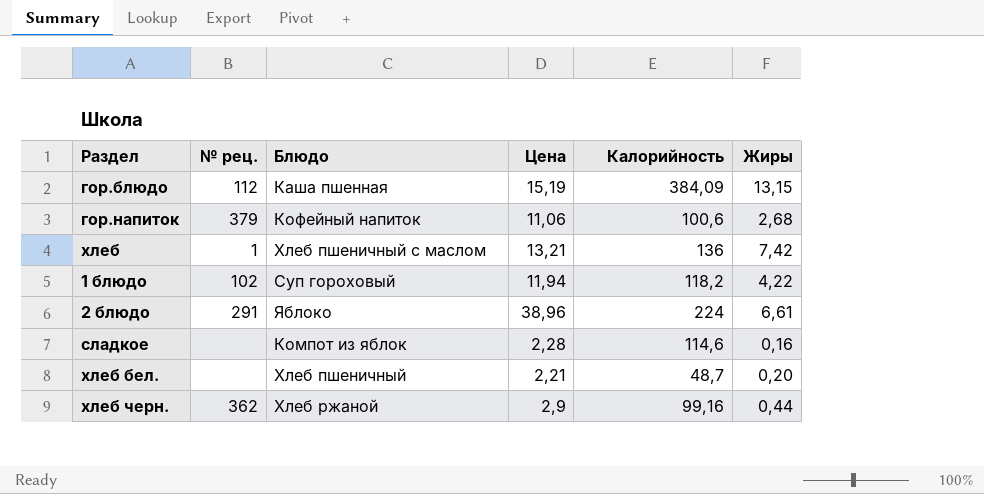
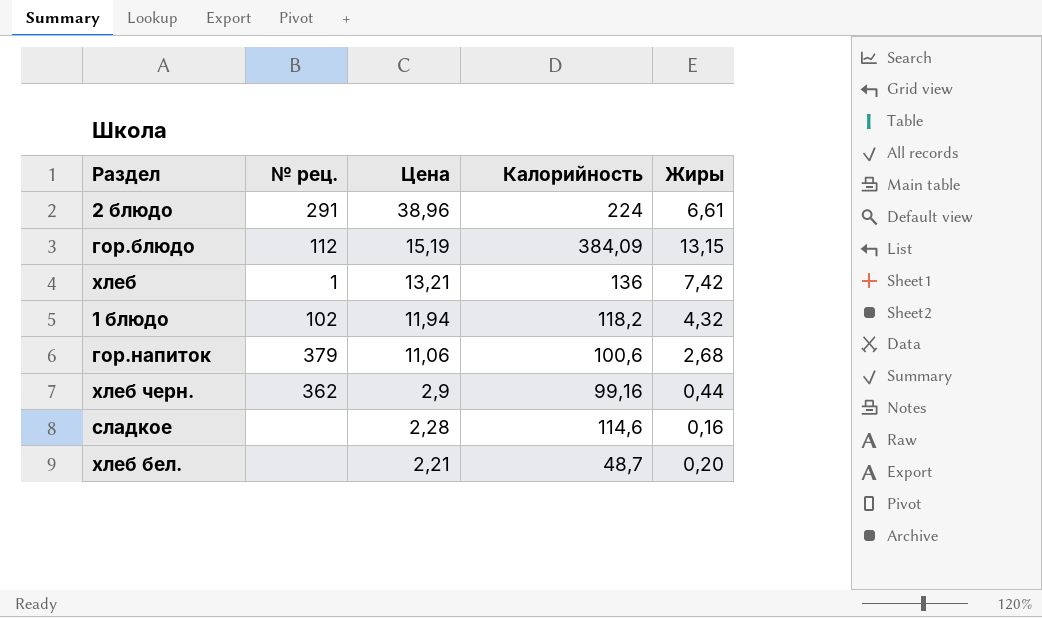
row order: none -> Цена descending
column Блюдо | position: 3 -> none
1 блюдо | Жиры: 4,22 -> 4,32

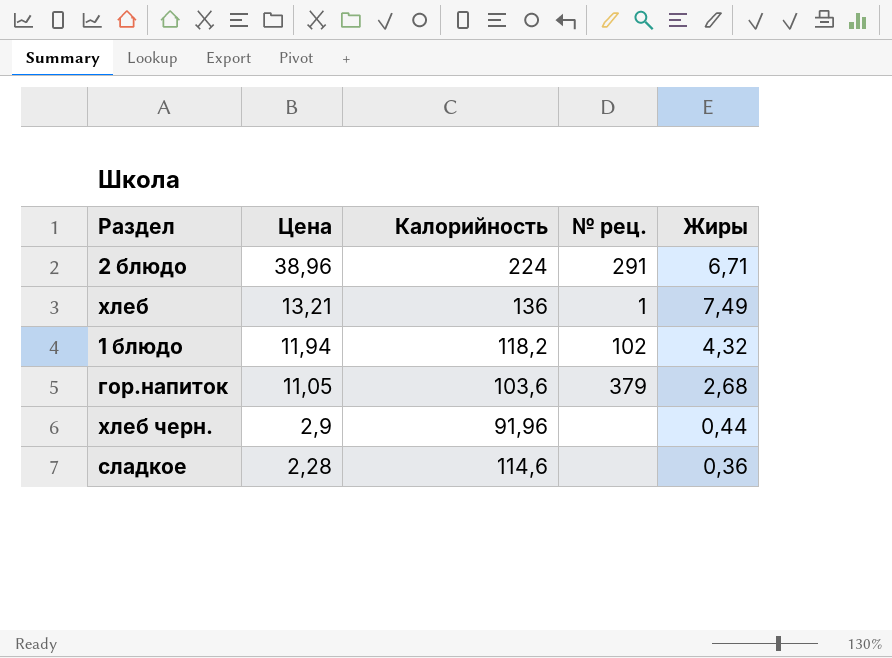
column № рец. | position: 2 -> 4
row гор.блюдо: 112 | 15,19 | 384,09 | 13,15 -> none
row хлеб бел.: none | 2,21 | 48,7 | 0,20 -> none
2 блюдо | Жиры: 6,61 -> 6,71
хлеб | Жиры: 7,42 -> 7,49
гор.напиток | Цена: 11,06 -> 11,05
гор.напиток | Калорийность: 100,6 -> 103,6
хлеб черн. | Калорийность: 99,16 -> 91,96
хлеб черн. | № рец.: 362 -> none
сладкое | Жиры: 0,16 -> 0,36

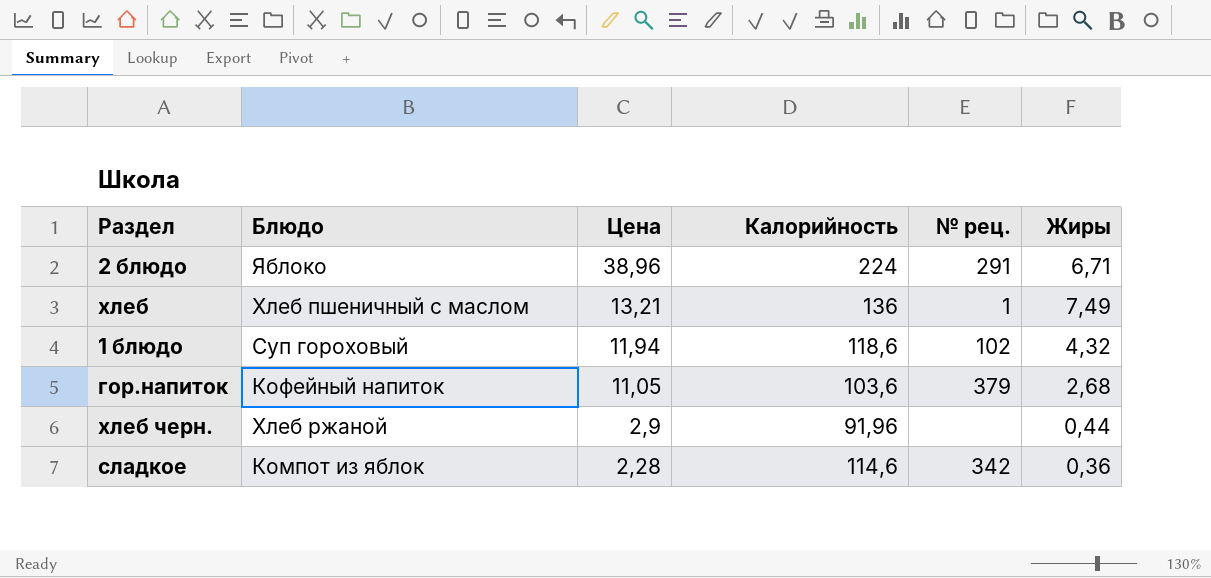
column Блюдо | position: none -> 2
1 блюдо | Калорийность: 118,2 -> 118,6
сладкое | № рец.: none -> 342

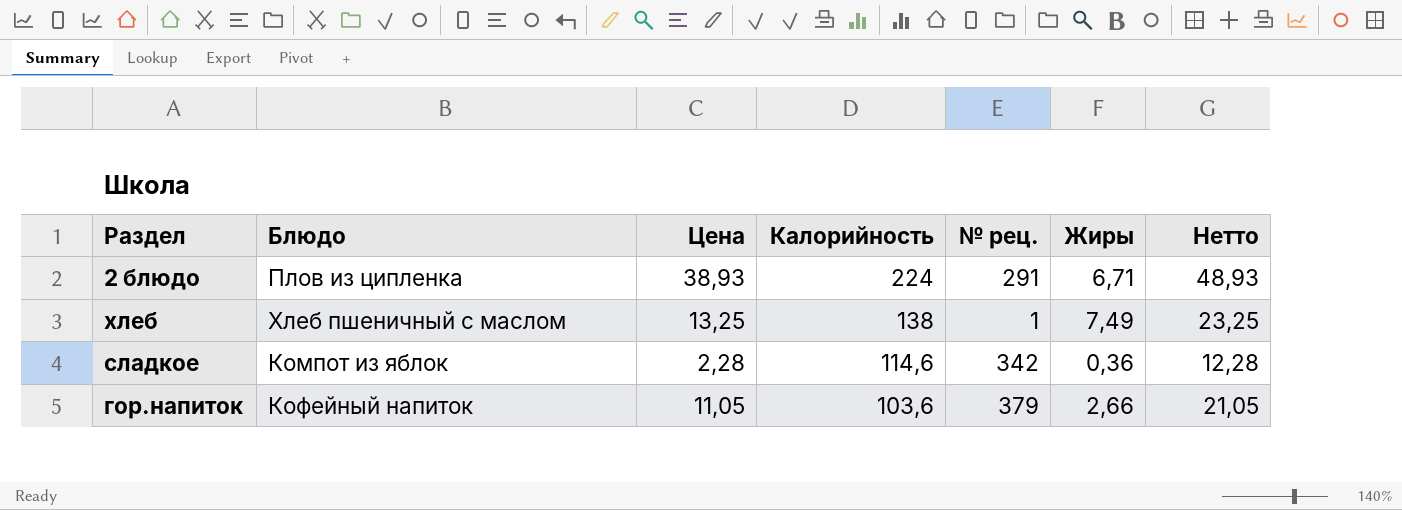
row order: Цена descending -> Калорийность descending
column Нетто | formula: none -> [Цена] + 10
row 1 блюдо: Суп гороховый | 11,94 | 118,6 | 102 | 4,32 -> none
row хлеб черн.: Хлеб ржаной | 2,9 | 91,96 | none | 0,44 -> none
2 блюдо | Блюдо: Яблоко -> Плов из ципленка
2 блюдо | Цена: 38,96 -> 38,93
хлеб | Цена: 13,21 -> 13,25
хлеб | Калорийность: 136 -> 138
гор.напиток | Жиры: 2,68 -> 2,66

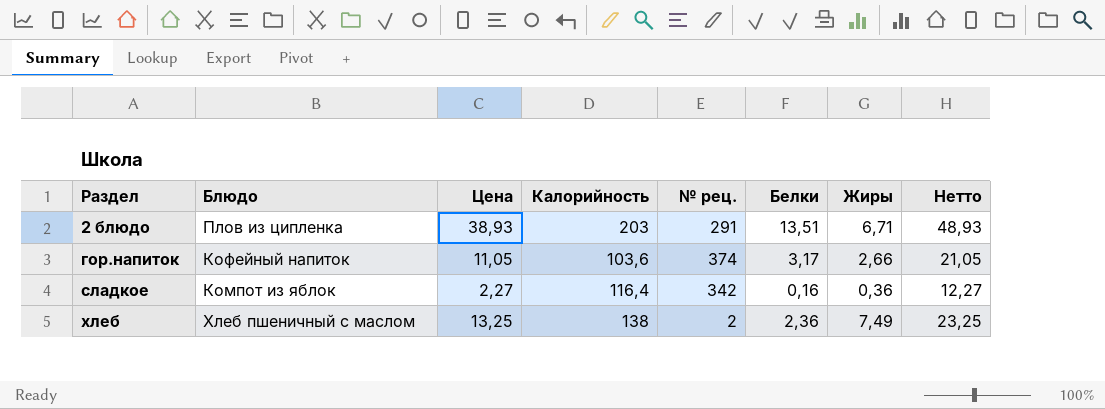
row order: Калорийность descending -> Раздел ascending
column Белки | position: none -> 6
2 блюдо | Калорийность: 224 -> 203
гор.напиток | № рец.: 379 -> 374
сладкое | Цена: 2,28 -> 2,27
сладкое | Калорийность: 114,6 -> 116,4
сладкое | Нетто: 12,28 -> 12,27
хлеб | № рец.: 1 -> 2

